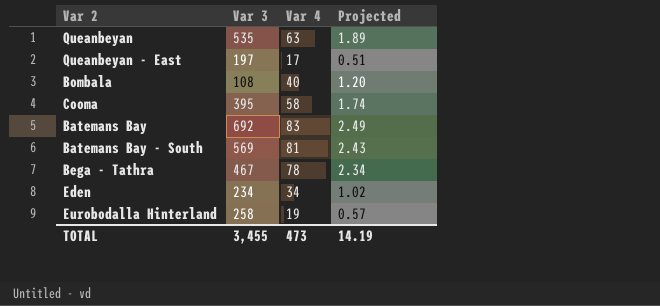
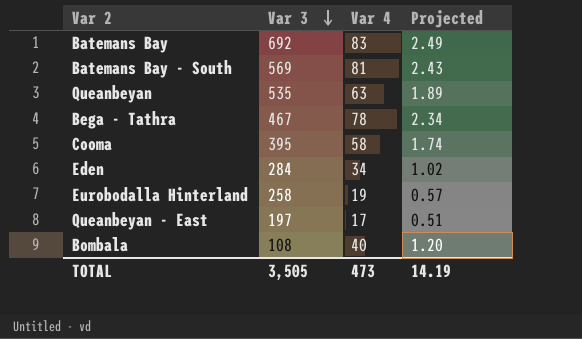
row order: none -> Var 3 descending
Eden | Var 3: 234 -> 284
TOTAL | Var 3: 3,455 -> 3,505

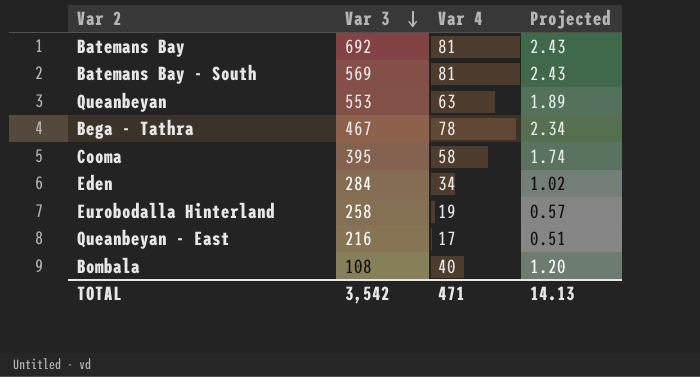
Batemans Bay | Var 4: 83 -> 81
Batemans Bay | Projected: 2.49 -> 2.43
Queanbeyan | Var 3: 535 -> 553
Queanbeyan - East | Var 3: 197 -> 216
TOTAL | Var 3: 3,505 -> 3,542
TOTAL | Var 4: 473 -> 471
TOTAL | Projected: 14.19 -> 14.13

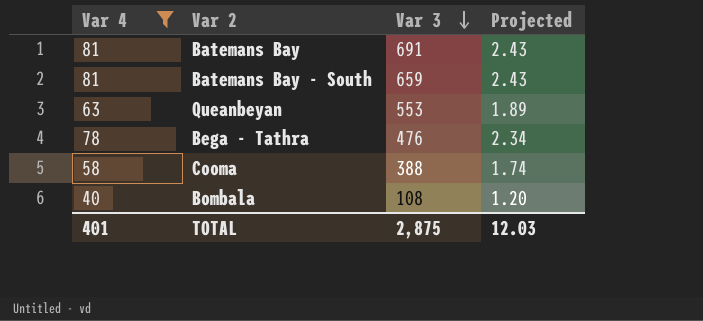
filter: none -> Var 4 >= 40
column Var 4 | position: 3 -> 1
Batemans Bay | Var 3: 692 -> 691
Batemans Bay - South | Var 3: 569 -> 659
Bega - Tathra | Var 3: 467 -> 476
Cooma | Var 3: 395 -> 388
TOTAL | Var 4: 471 -> 401
TOTAL | Var 3: 3,542 -> 2,875
TOTAL | Projected: 14.13 -> 12.03

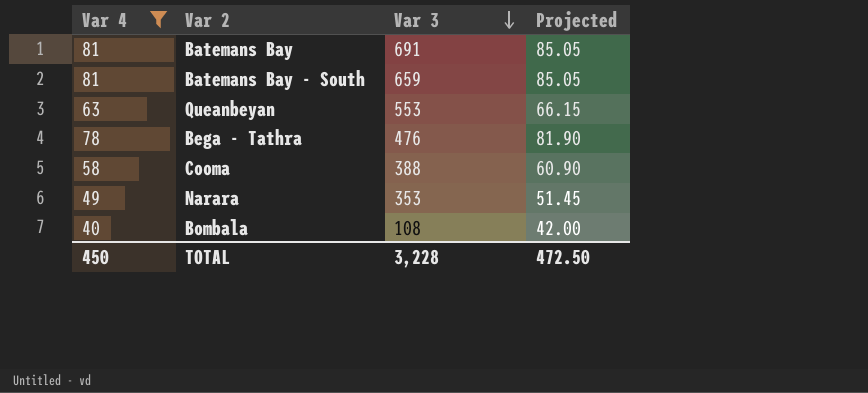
column Projected | formula: [Var 4] * 0.03 -> [Var 4] * 1.05
row Narara: none -> 49 | 353 | 51.45
TOTAL | Var 4: 401 -> 450
TOTAL | Var 3: 2,875 -> 3,228
TOTAL | Projected: 12.03 -> 472.50

